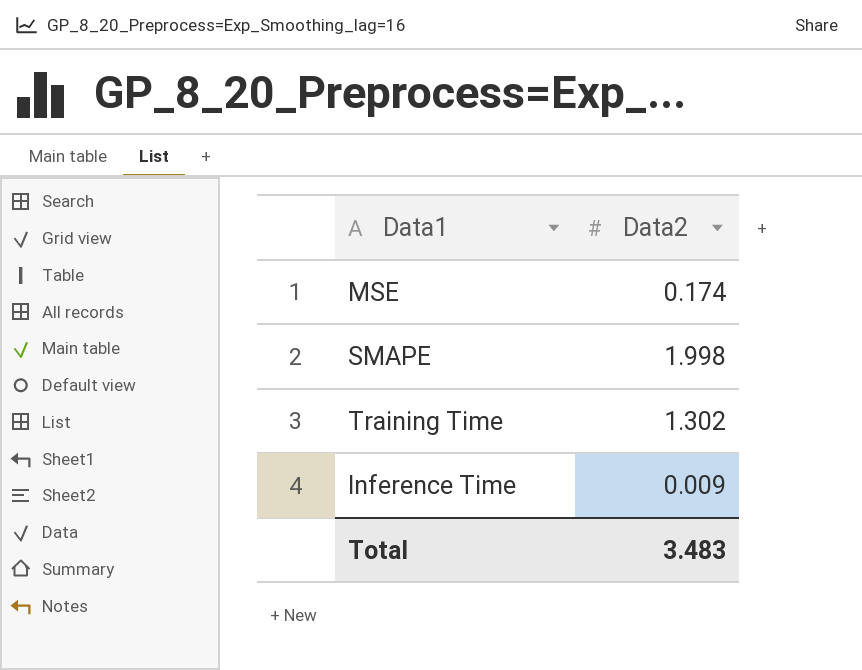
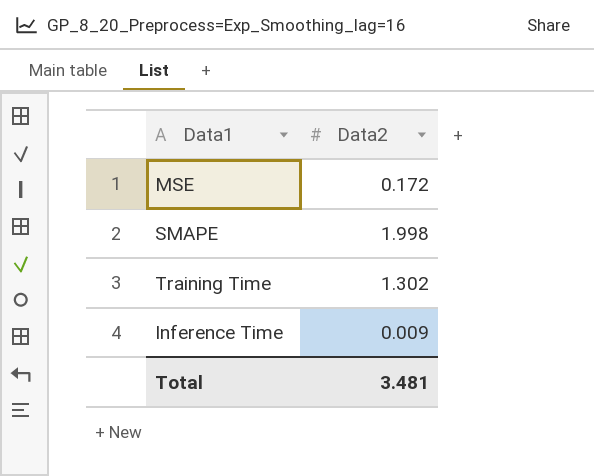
MSE | Data2: 0.174 -> 0.172
Total | Data2: 3.483 -> 3.481

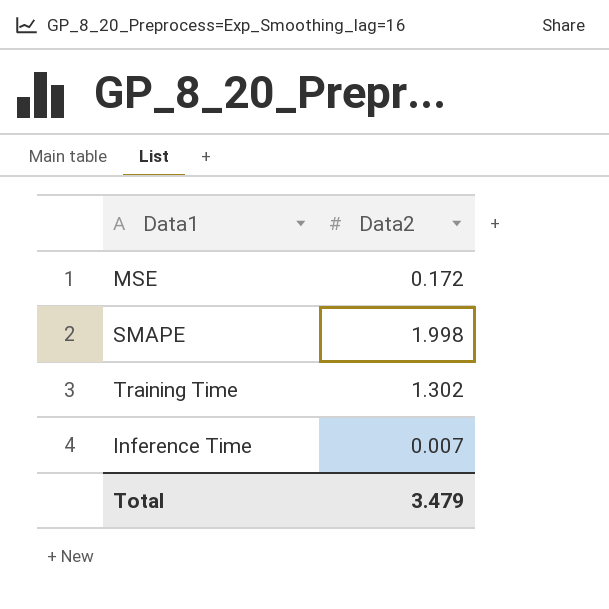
Inference Time | Data2: 0.009 -> 0.007
Total | Data2: 3.481 -> 3.479

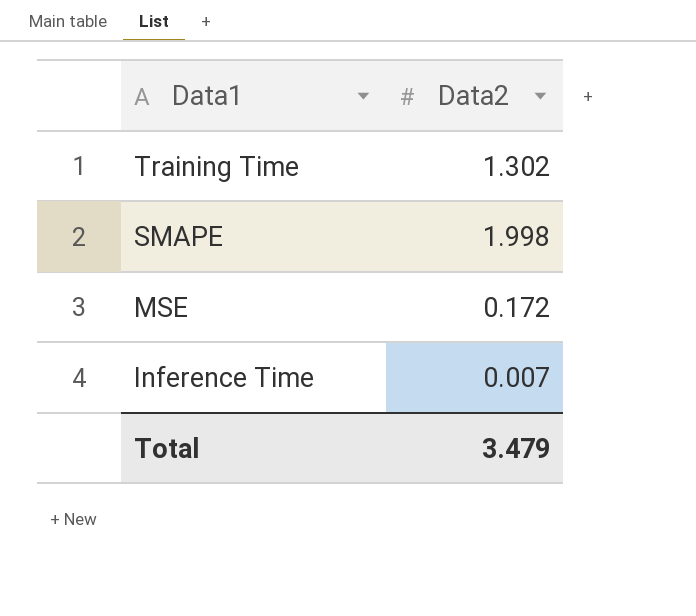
row order: none -> Data1 descending

